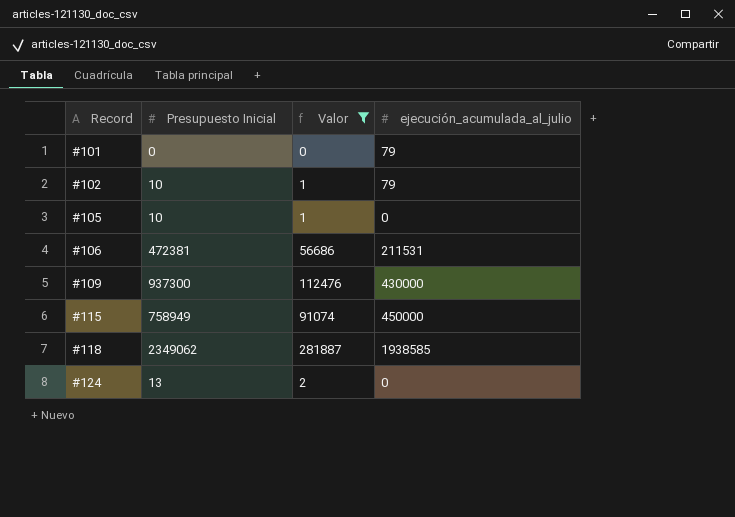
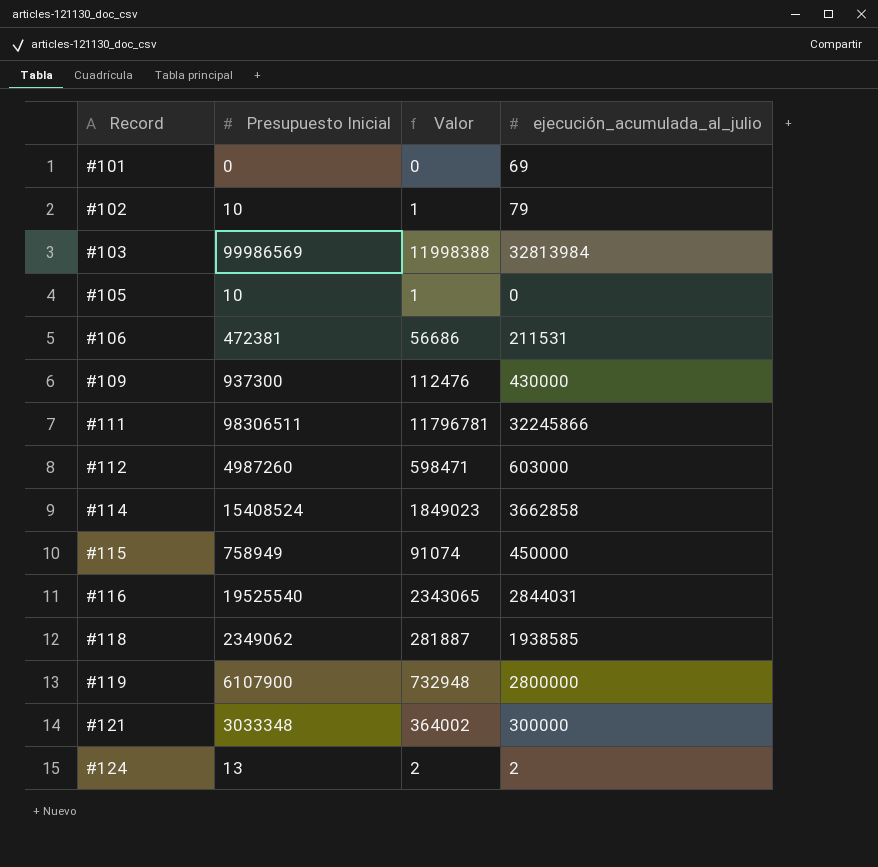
filter: Valor <= 281887 -> none
#101 | ejecución_acumulada_al_julio: 79 -> 69
#124 | ejecución_acumulada_al_julio: 0 -> 2

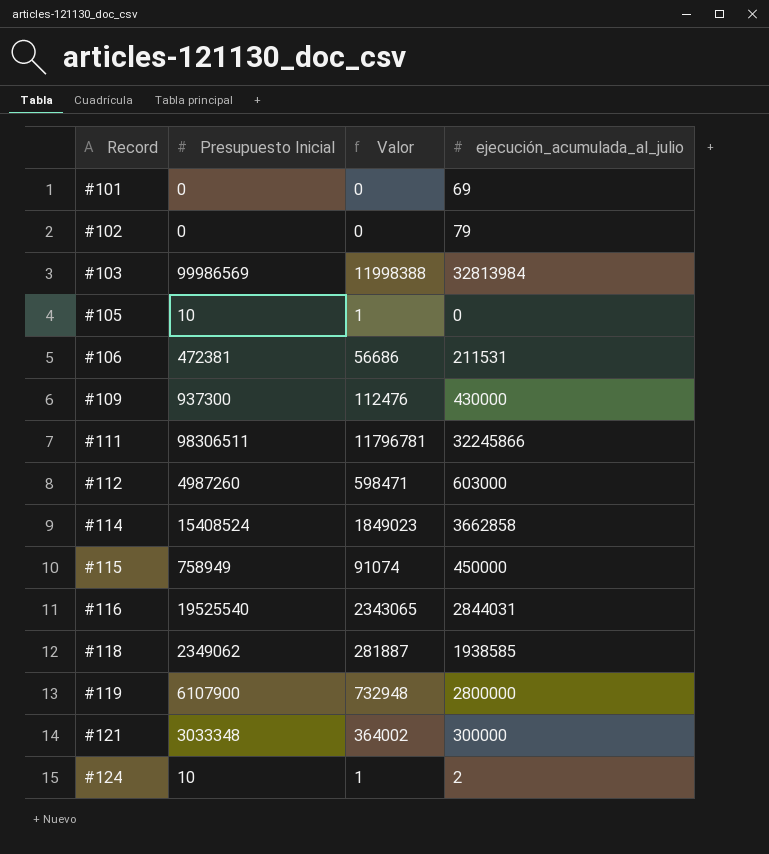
#102 | Presupuesto Inicial: 10 -> 0
#102 | Valor: 1 -> 0
#124 | Presupuesto Inicial: 13 -> 10
#124 | Valor: 2 -> 1

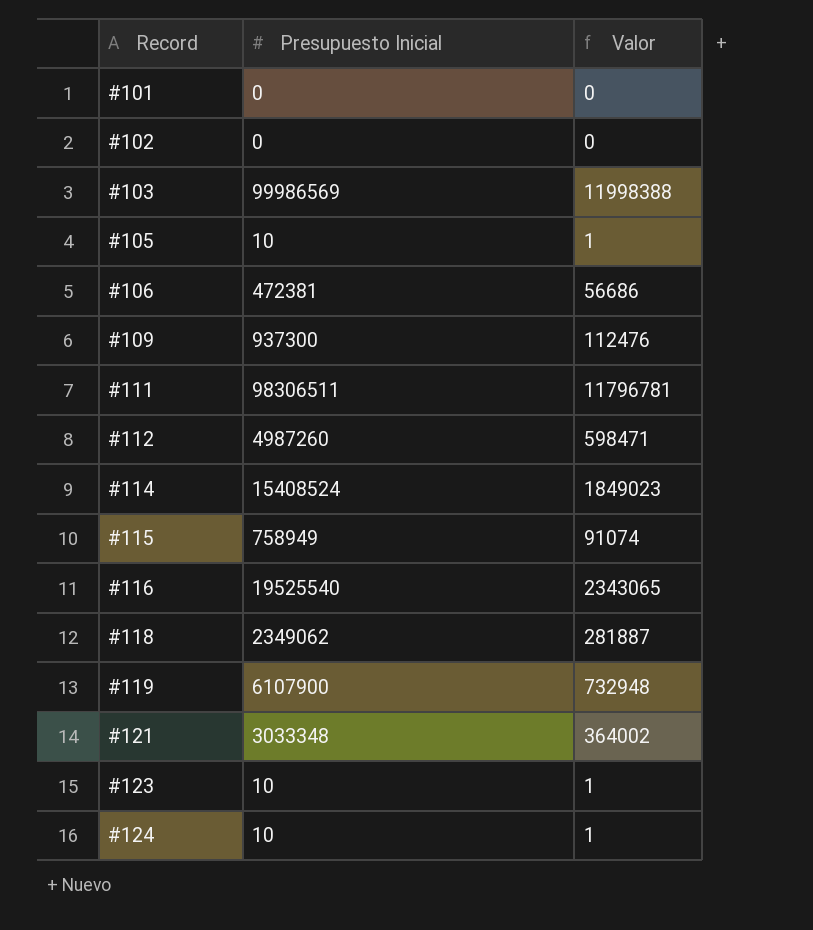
column ejecución_acumulada_al_julio | position: 4 -> none
row #123: none -> 10 | 1

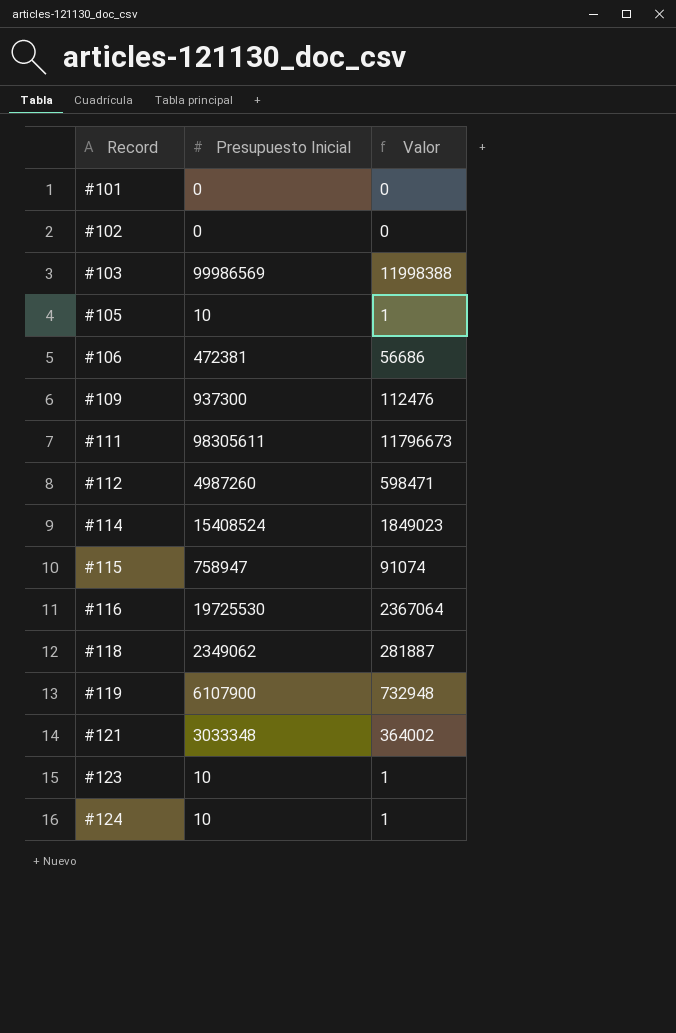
#111 | Presupuesto Inicial: 98306511 -> 98305611
#111 | Valor: 11796781 -> 11796673
#115 | Presupuesto Inicial: 758949 -> 758947
#116 | Presupuesto Inicial: 19525540 -> 19725530
#116 | Valor: 2343065 -> 2367064

